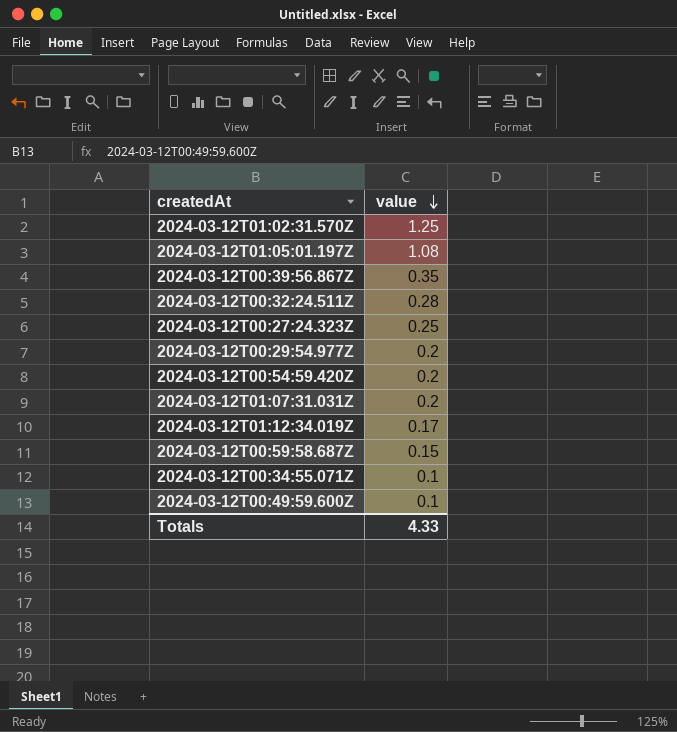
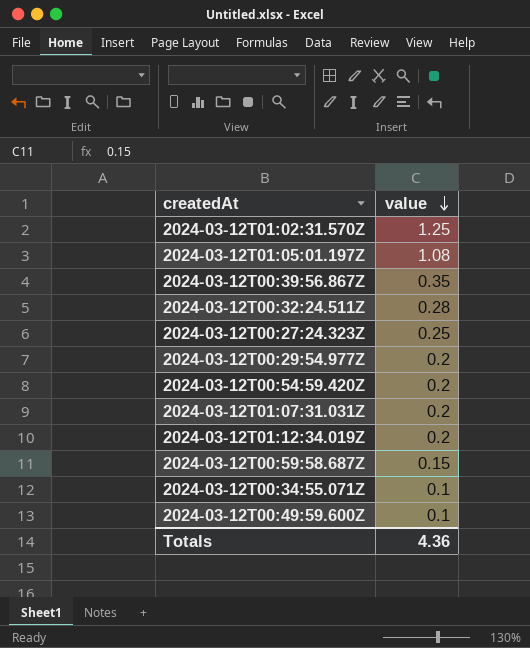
2024-03-12T01:12:34.019Z | value: 0.17 -> 0.2
Totals | value: 4.33 -> 4.36

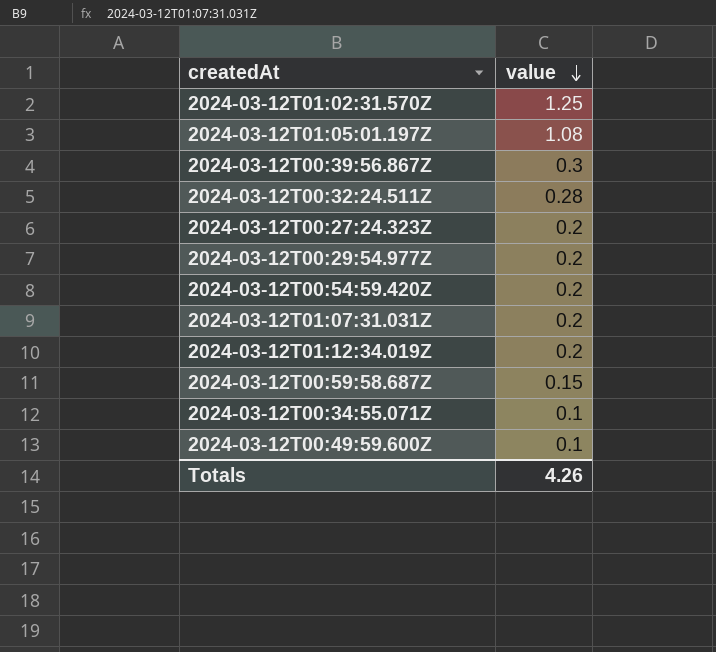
2024-03-12T00:39:56.867Z | value: 0.35 -> 0.3
2024-03-12T00:27:24.323Z | value: 0.25 -> 0.2
Totals | value: 4.36 -> 4.26

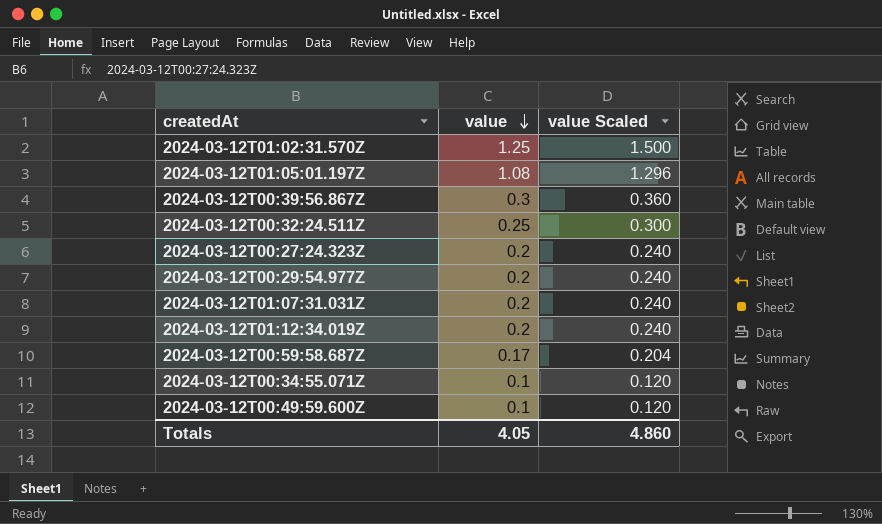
column value Scaled | formula: none -> [value] * 1.2
row 2024-03-12T00:54:59.420Z: 0.2 -> none
2024-03-12T00:32:24.511Z | value: 0.28 -> 0.25
2024-03-12T00:59:58.687Z | value: 0.15 -> 0.17
Totals | value: 4.26 -> 4.05

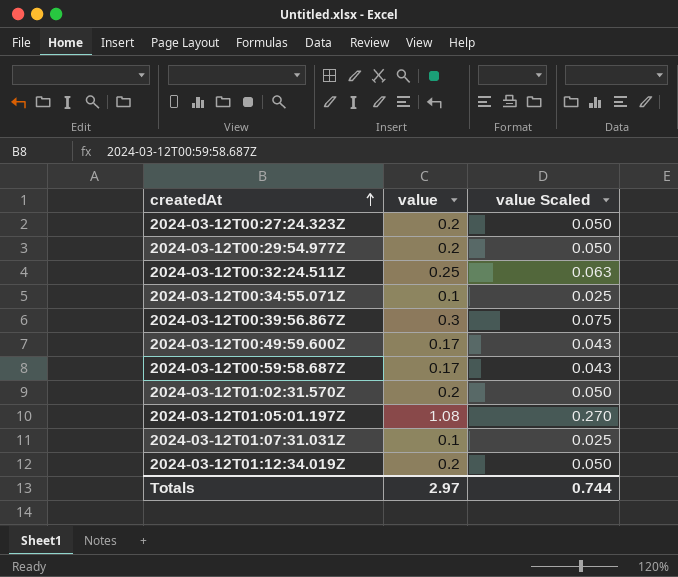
row order: value descending -> createdAt ascending
column value Scaled | formula: [value] * 1.2 -> [value] * 0.25
2024-03-12T00:49:59.600Z | value: 0.1 -> 0.17
2024-03-12T01:02:31.570Z | value: 1.25 -> 0.2
2024-03-12T01:07:31.031Z | value: 0.2 -> 0.1
Totals | value: 4.05 -> 2.97
Totals | value Scaled: 4.860 -> 0.744

